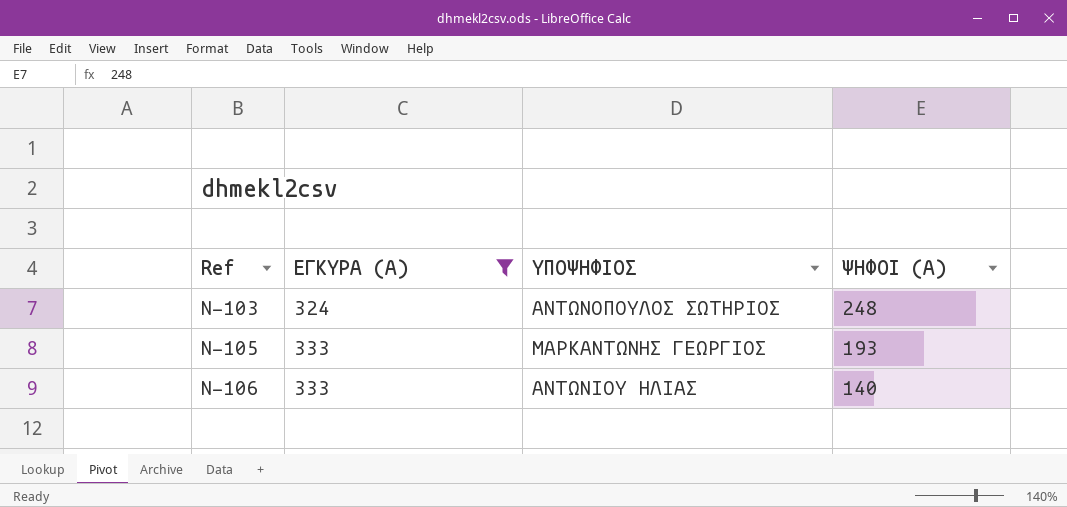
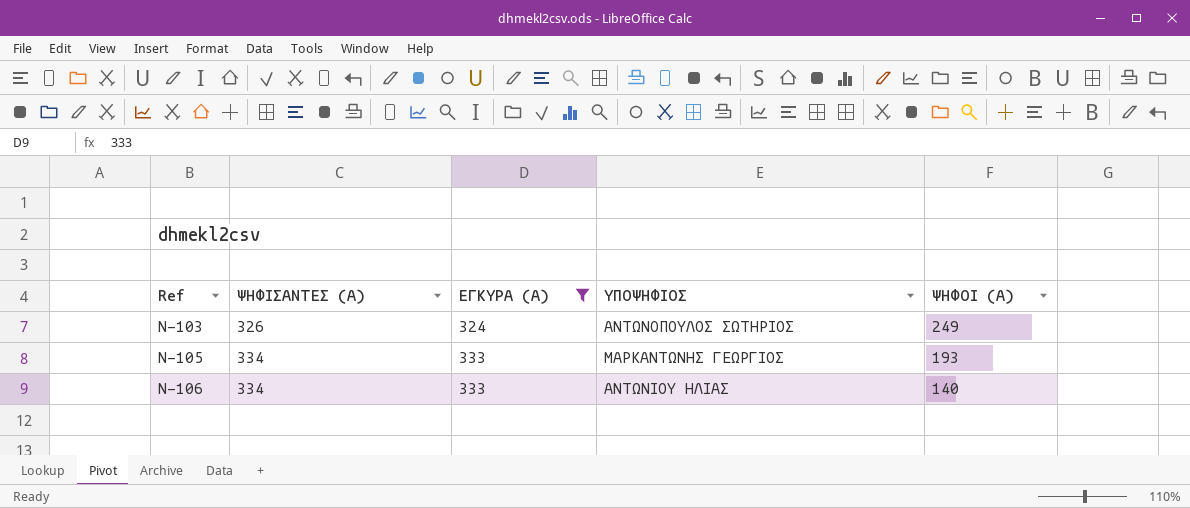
column ΨΗΦΙΣΑΝΤΕΣ (Α) | position: none -> 2
N-103 | ΨΗΦΟΙ (Α): 248 -> 249

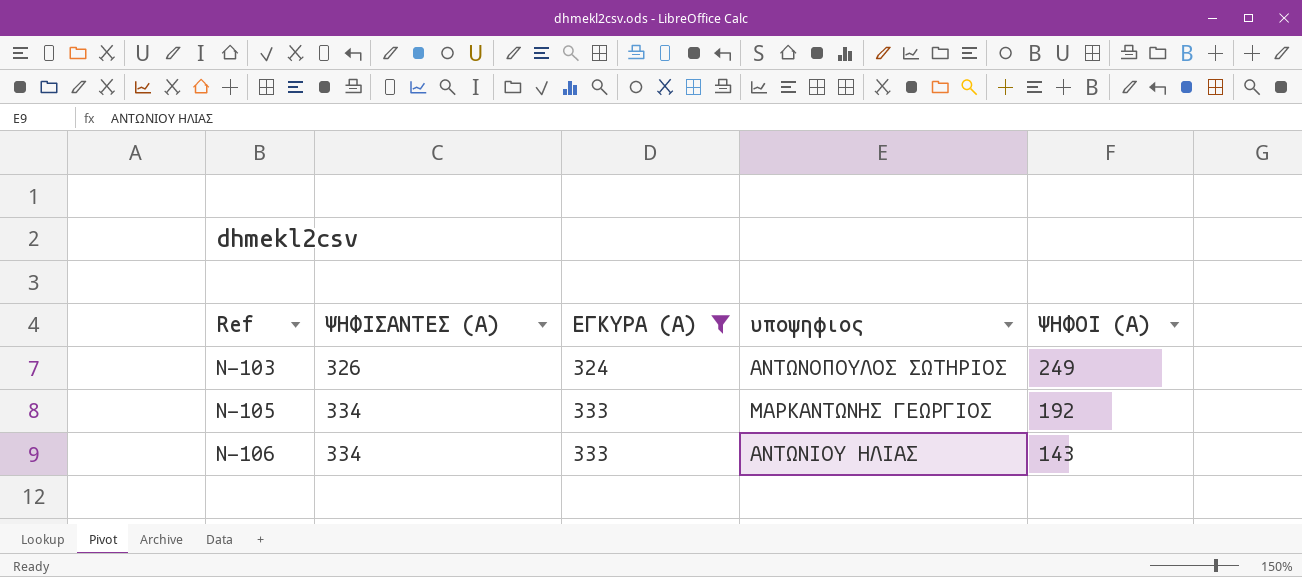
column name: ΥΠΟΨΗΦΙΟΣ -> υποψηφιος
N-105 | ΨΗΦΟΙ (Α): 193 -> 192
N-106 | ΨΗΦΟΙ (Α): 140 -> 143

